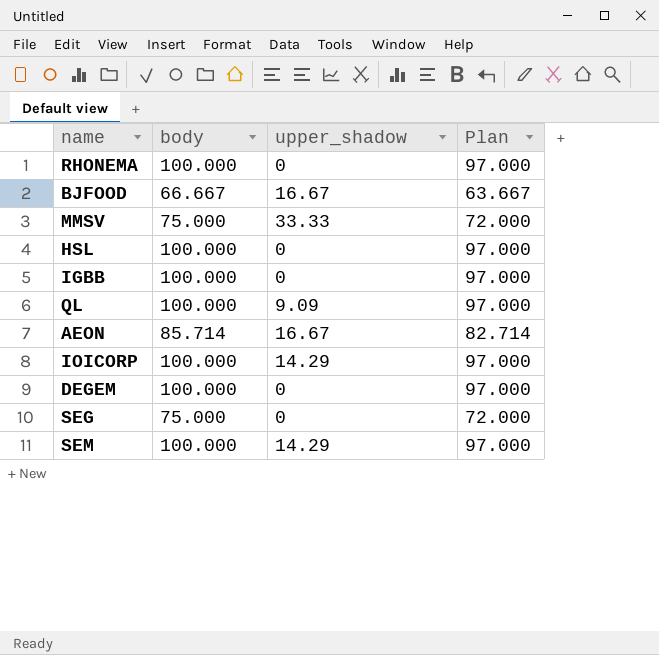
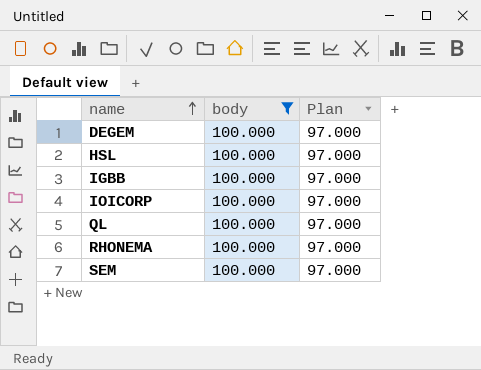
filter: none -> body = 100.000
row order: none -> name ascending
column upper_shadow | position: 3 -> none

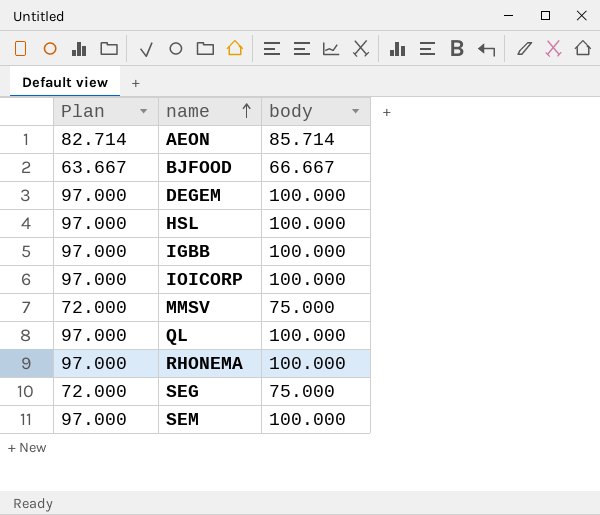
filter: body = 100.000 -> none
column Plan | position: 3 -> 1

